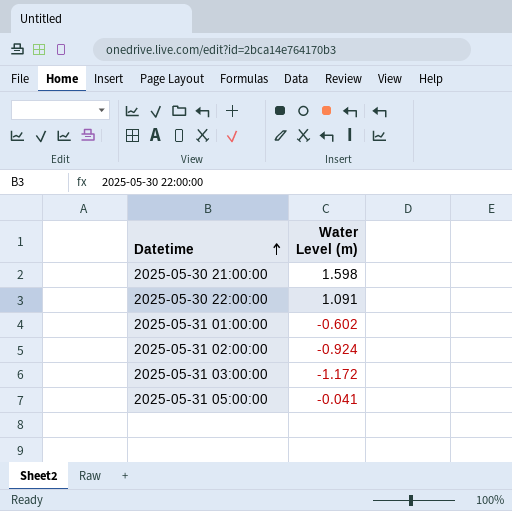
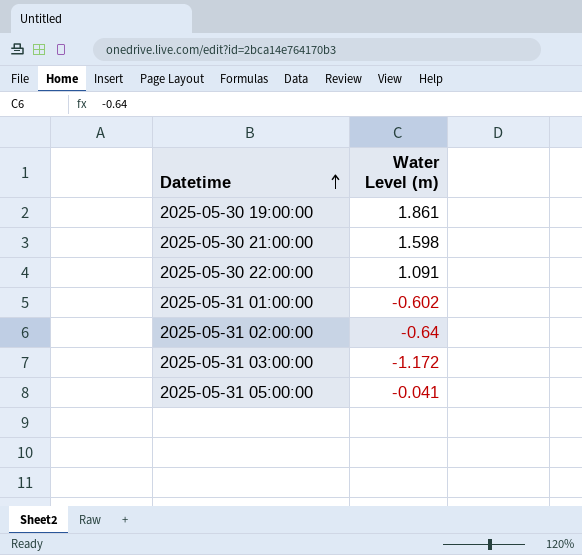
row 2025-05-30 19:00:00: none -> 1.861
2025-05-31 02:00:00 | Water Level (m): -0.924 -> -0.64

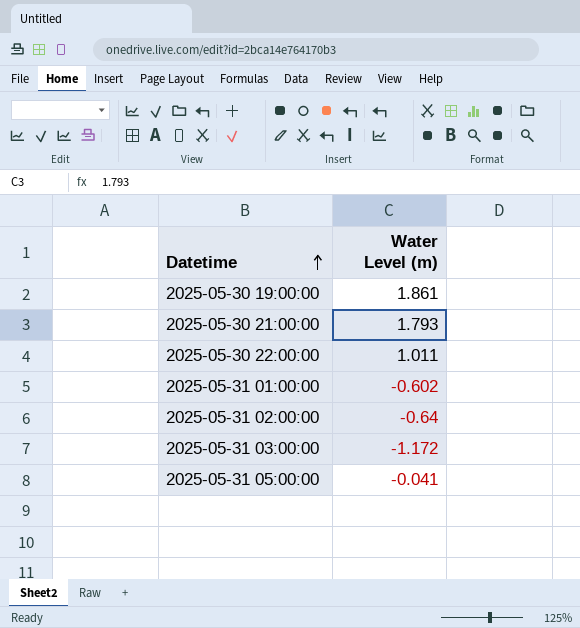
2025-05-30 21:00:00 | Water Level (m): 1.598 -> 1.793
2025-05-30 22:00:00 | Water Level (m): 1.091 -> 1.011

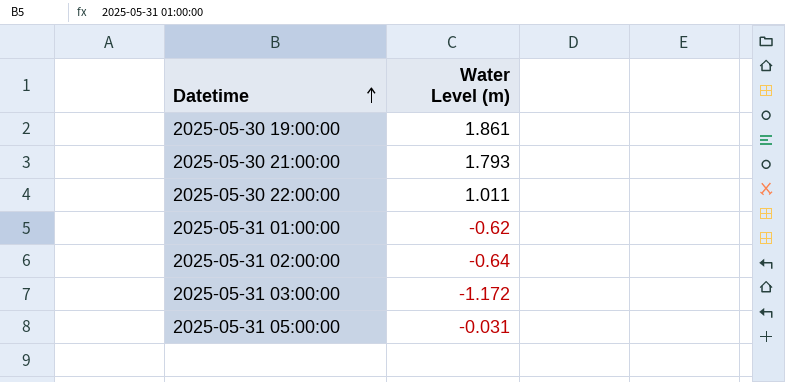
2025-05-31 01:00:00 | Water Level (m): -0.602 -> -0.62
2025-05-31 05:00:00 | Water Level (m): -0.041 -> -0.031

